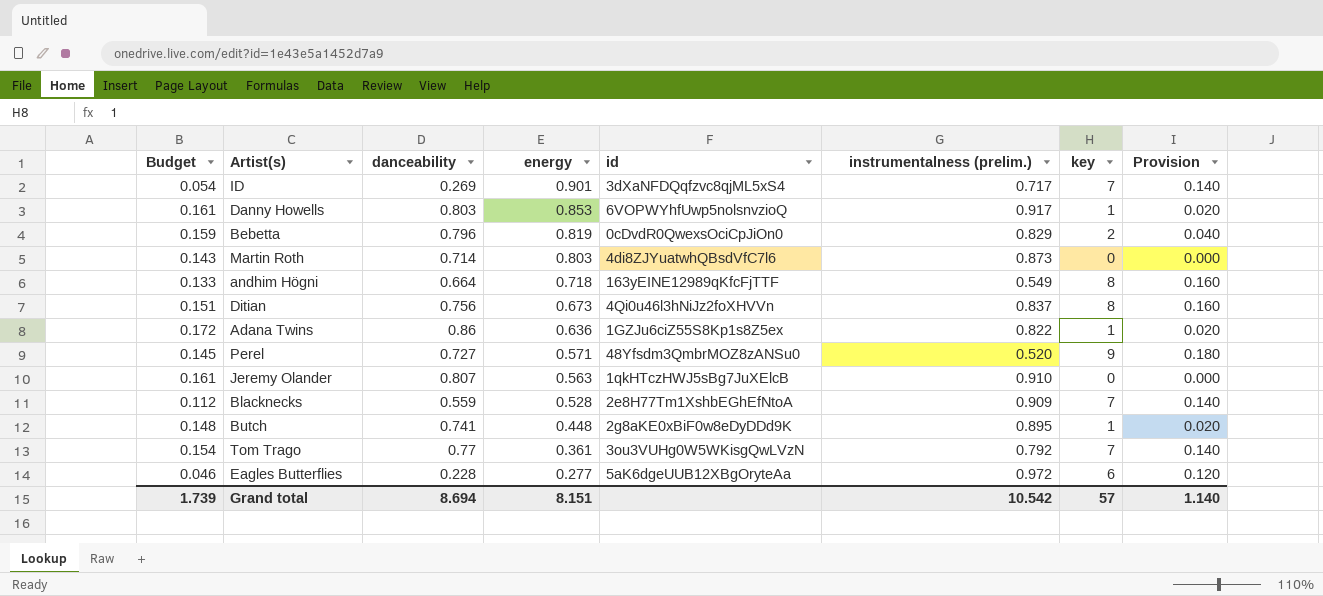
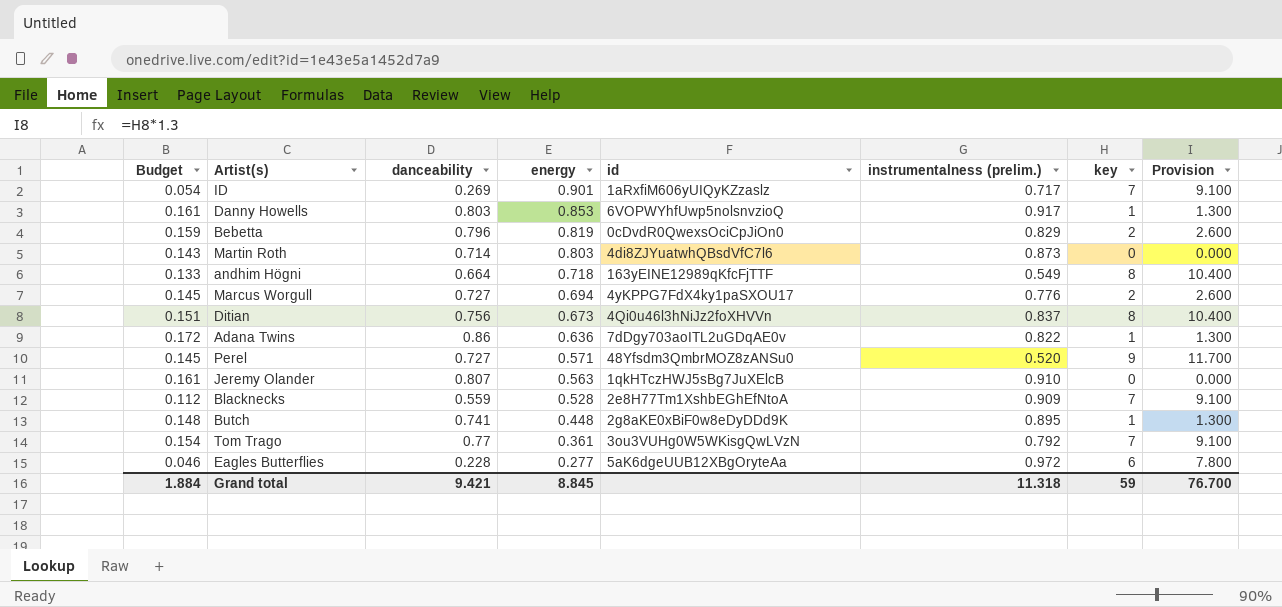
column Provision | formula: [key] * 0.02 -> [key] * 1.3
ID | id: 3dXaNFDQqfzvc8qjML5xS4 -> 1aRxfiM606yUIQyKZzaslz
row Marcus Worgull: none -> 0.145 | 0.727 | 0.694 | 4yKPPG7FdX4ky1paSXOU17 | 0.776 | 2 | 2.600
Adana Twins | id: 1GZJu6ciZ55S8Kp1s8Z5ex -> 7dDgy703aoITL2uGDqAE0v
Grand total | Budget: 1.739 -> 1.884
Grand total | danceability: 8.694 -> 9.421
Grand total | energy: 8.151 -> 8.845
Grand total | instrumentalness (prelim.): 10.542 -> 11.318
Grand total | key: 57 -> 59
Grand total | Provision: 1.140 -> 76.700

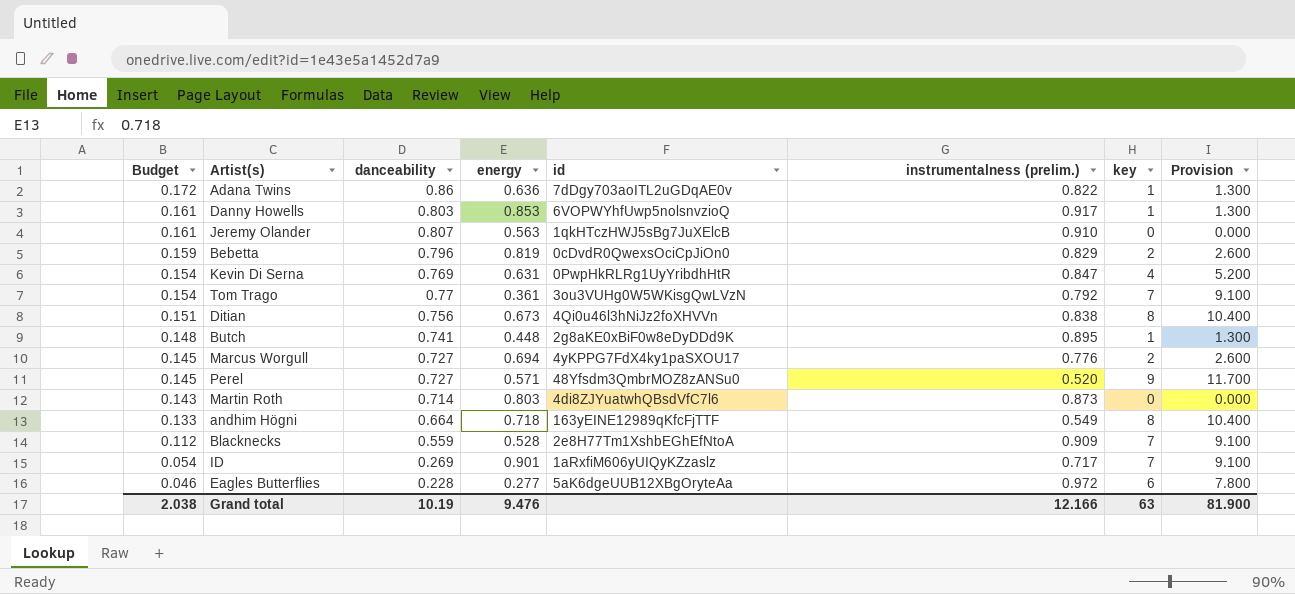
row order: energy descending -> Budget descending
row Kevin Di Serna: none -> 0.154 | 0.769 | 0.631 | 0PwpHkRLRg1UyYribdhHtR | 0.847 | 4 | 5.200
Ditian | instrumentalness (prelim.): 0.837 -> 0.838
Grand total | Budget: 1.884 -> 2.038
Grand total | danceability: 9.421 -> 10.19
Grand total | energy: 8.845 -> 9.476
Grand total | instrumentalness (prelim.): 11.318 -> 12.166
Grand total | key: 59 -> 63
Grand total | Provision: 76.700 -> 81.900

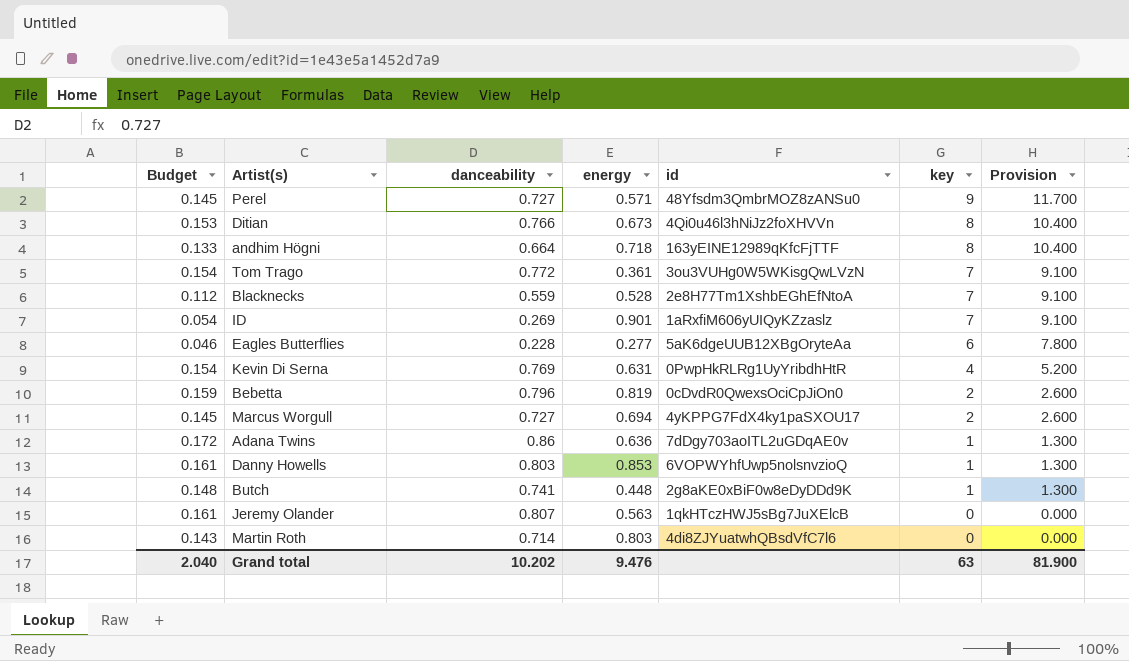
row order: Budget descending -> key descending
column instrumentalness (prelim.) | position: 6 -> none
Ditian | Budget: 0.151 -> 0.153
Ditian | danceability: 0.756 -> 0.766
Tom Trago | danceability: 0.77 -> 0.772
Grand total | Budget: 2.038 -> 2.040
Grand total | danceability: 10.19 -> 10.202

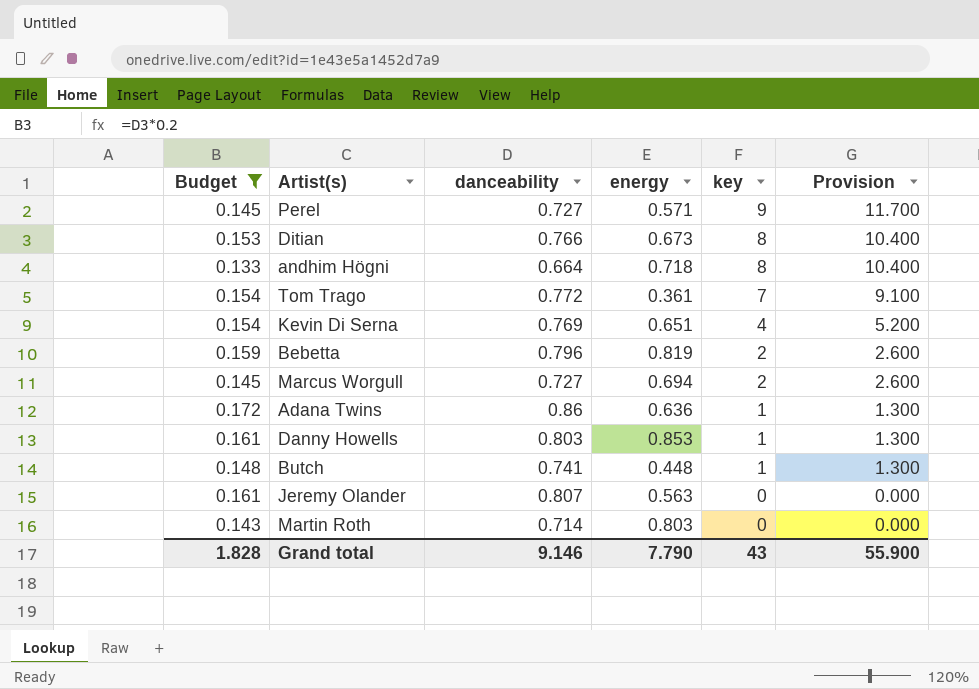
filter: none -> Budget >= 0.133
column id | position: 5 -> none
Kevin Di Serna | energy: 0.631 -> 0.651
Grand total | Budget: 2.040 -> 1.828
Grand total | danceability: 10.202 -> 9.146
Grand total | energy: 9.476 -> 7.790
Grand total | key: 63 -> 43
Grand total | Provision: 81.900 -> 55.900

